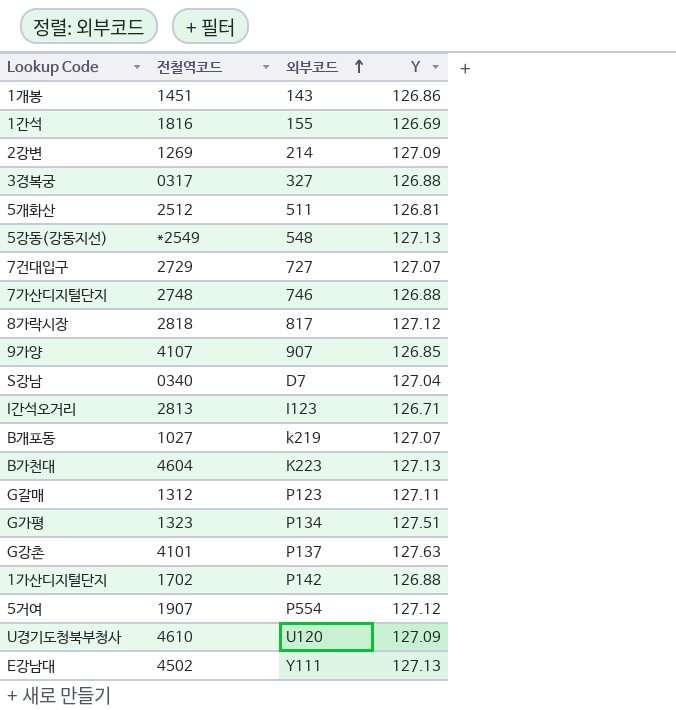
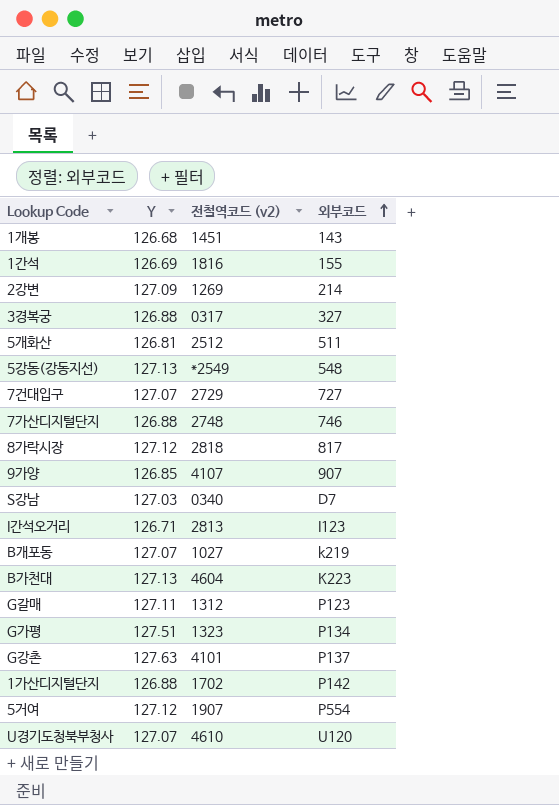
column Y | position: 4 -> 2
column name: 전철역코드 -> 전철역코드 (v2)
row E강남대: 4502 | Y111 | 127.13 -> none
1개봉 | Y: 126.86 -> 126.68
S강남 | Y: 127.04 -> 127.03
U경기도청북부청사 | Y: 127.09 -> 127.07

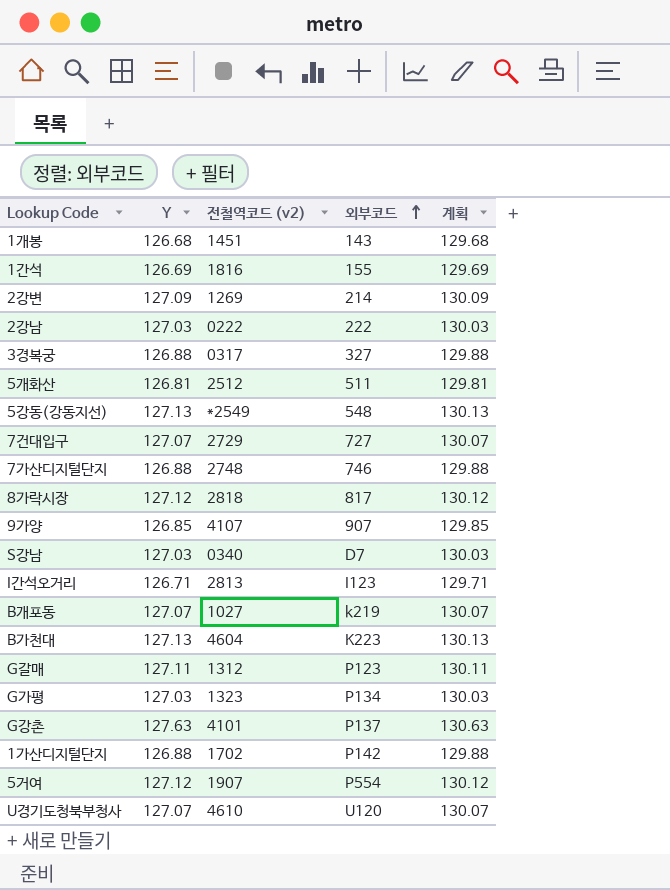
column 계획 | formula: none -> [Y] + 3
row 2강남: none -> 127.03 | 0222 | 222 | 130.03
G가평 | Y: 127.51 -> 127.03

